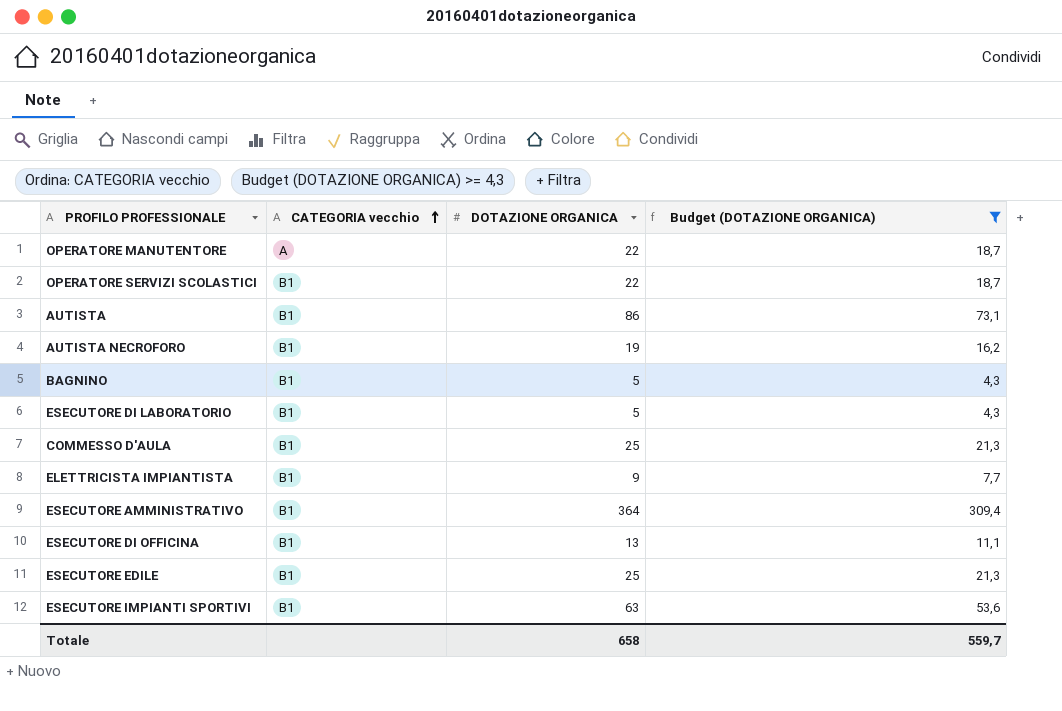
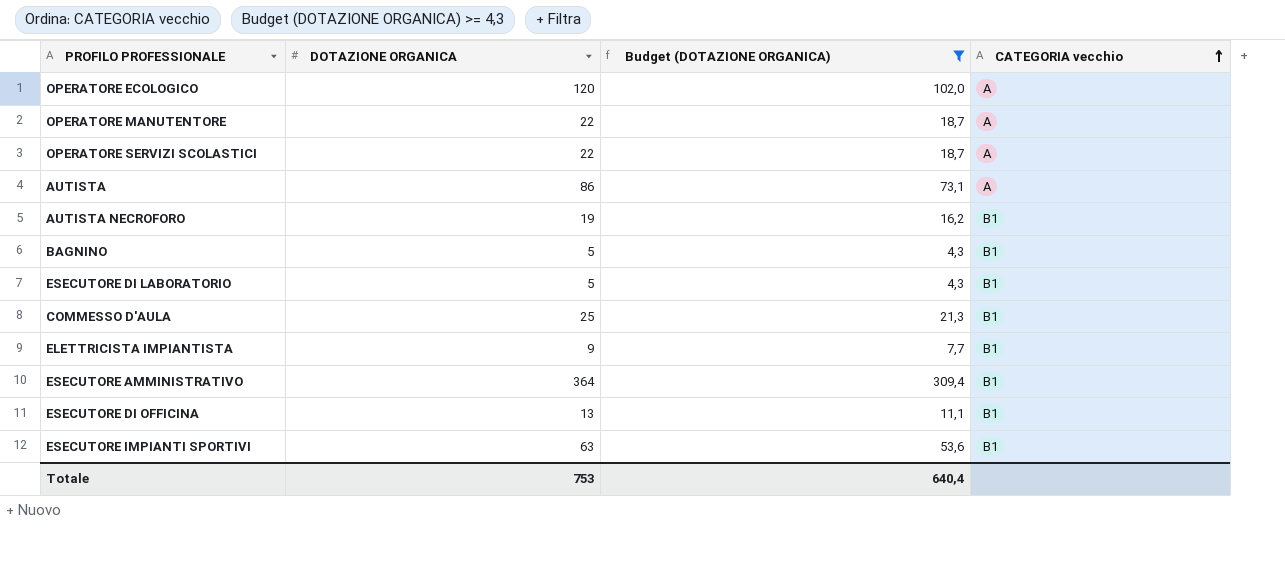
column CATEGORIA vecchio | position: 2 -> 4
row ESECUTORE EDILE: B1 | 25 | 21,3 -> none
row OPERATORE ECOLOGICO: none -> 120 | 102,0 | A
OPERATORE SERVIZI SCOLASTICI | CATEGORIA vecchio: B1 -> A
AUTISTA | CATEGORIA vecchio: B1 -> A
Totale | DOTAZIONE ORGANICA: 658 -> 753
Totale | Budget (DOTAZIONE ORGANICA): 559,7 -> 640,4

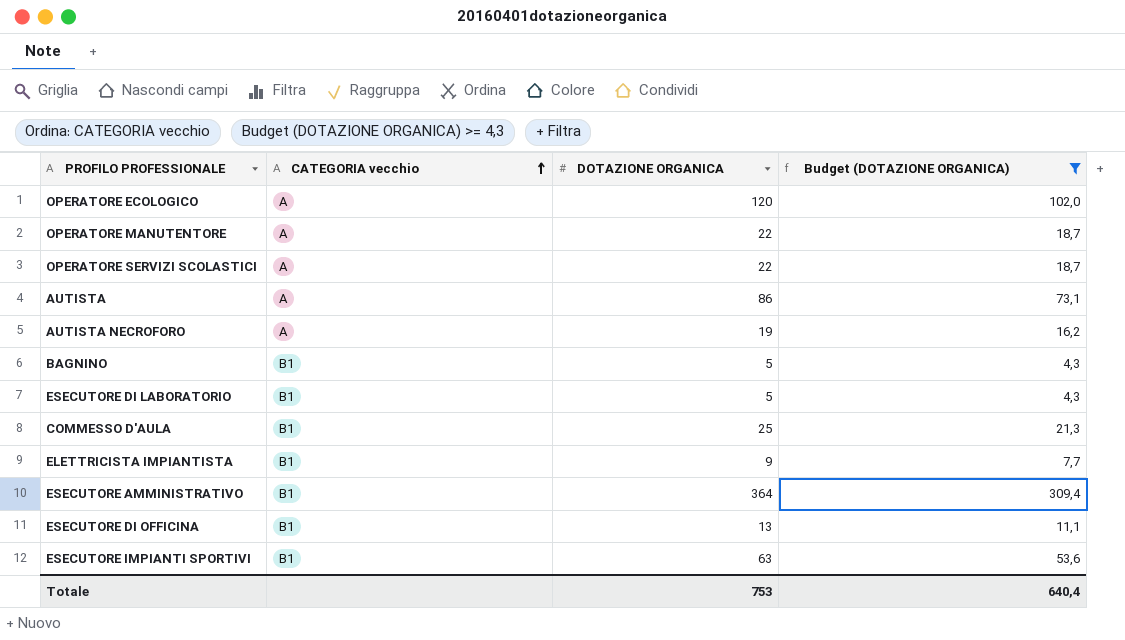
column CATEGORIA vecchio | position: 4 -> 2
AUTISTA NECROFORO | CATEGORIA vecchio: B1 -> A

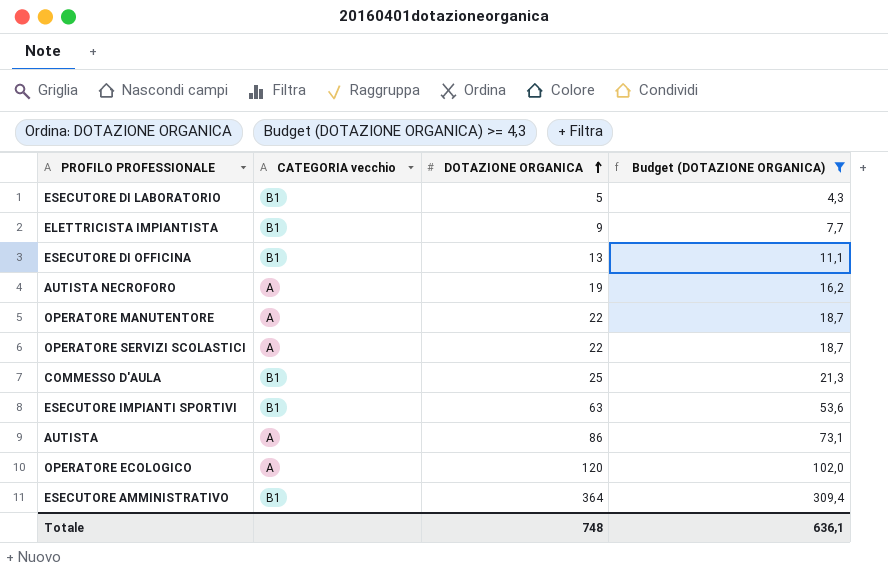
row order: CATEGORIA vecchio ascending -> DOTAZIONE ORGANICA ascending
row BAGNINO: B1 | 5 | 4,3 -> none
Totale | DOTAZIONE ORGANICA: 753 -> 748
Totale | Budget (DOTAZIONE ORGANICA): 640,4 -> 636,1

